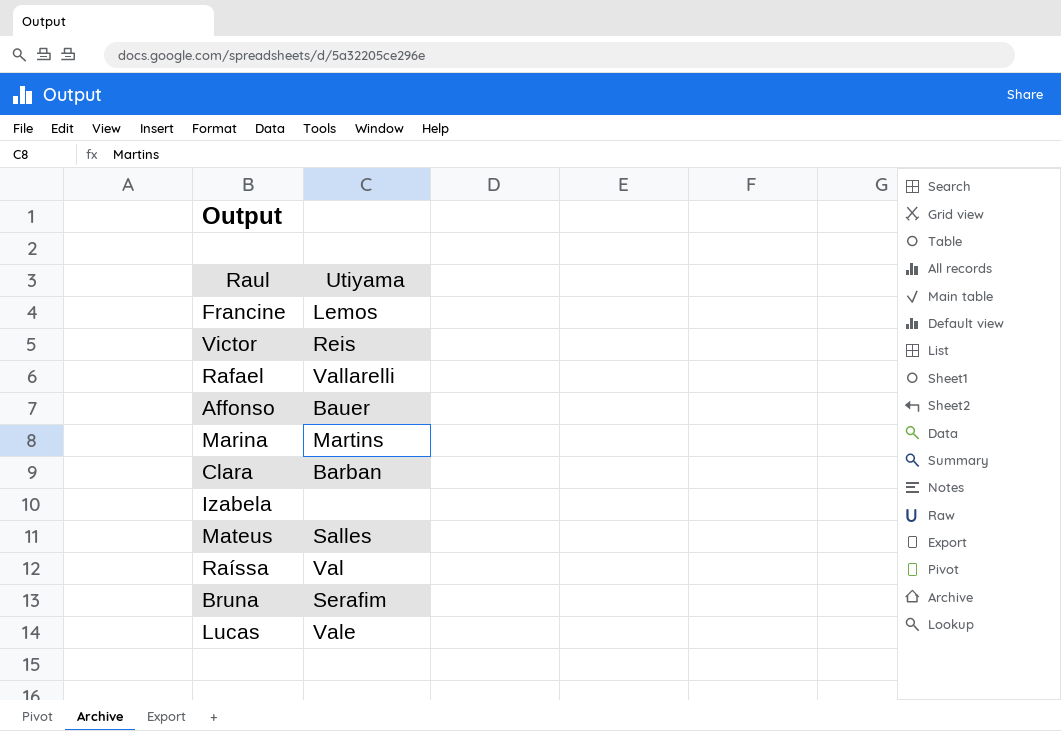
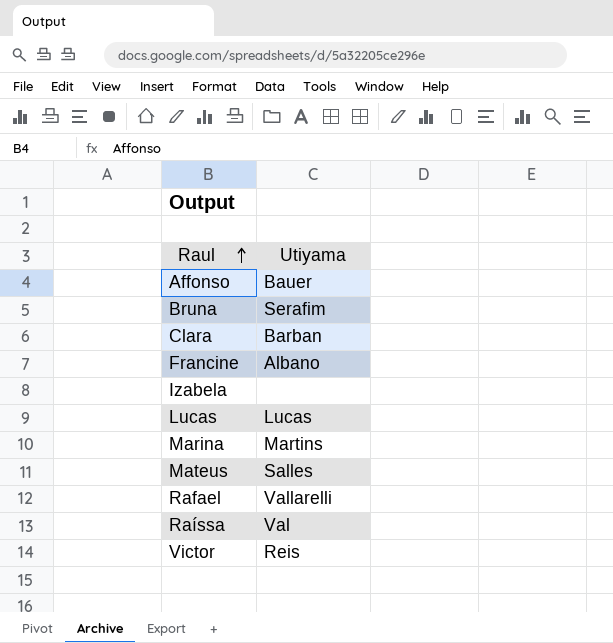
row order: none -> Raul ascending
Francine | Utiyama: Lemos -> Albano
Lucas | Utiyama: Vale -> Lucas

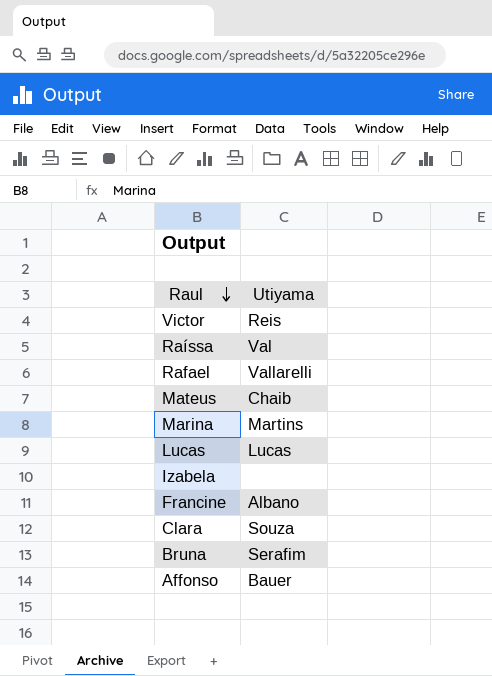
row order: Raul ascending -> Raul descending
Mateus | Utiyama: Salles -> Chaib
Clara | Utiyama: Barban -> Souza

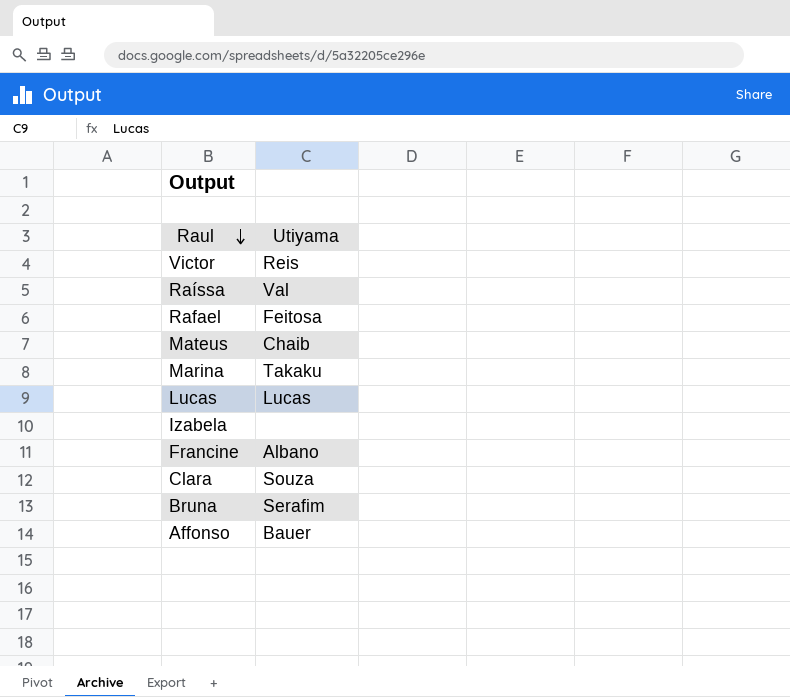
Rafael | Utiyama: Vallarelli -> Feitosa
Marina | Utiyama: Martins -> Takaku

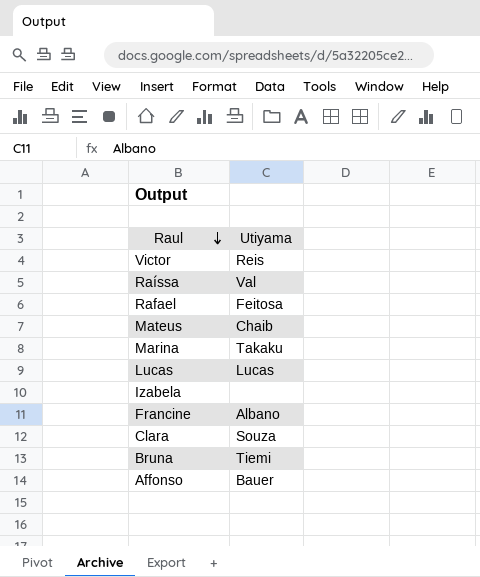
Bruna | Utiyama: Serafim -> Tiemi

